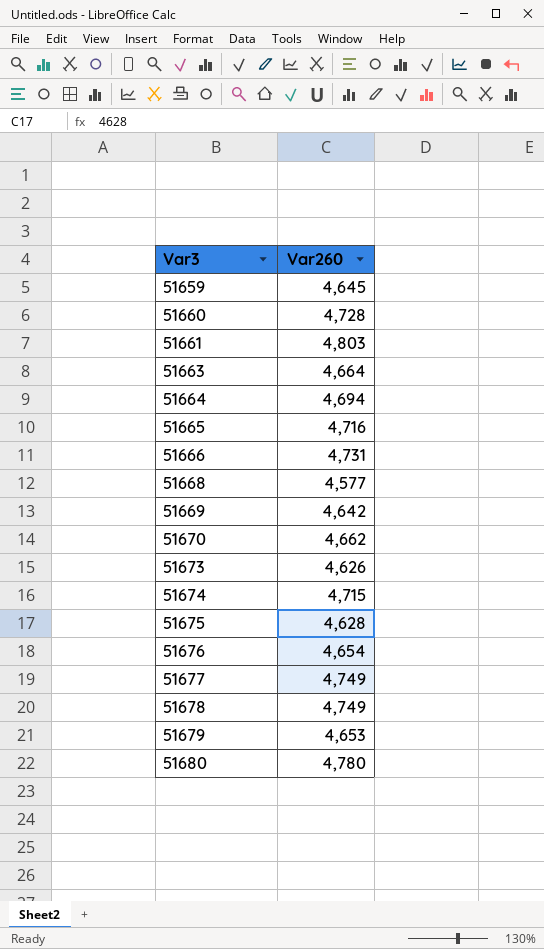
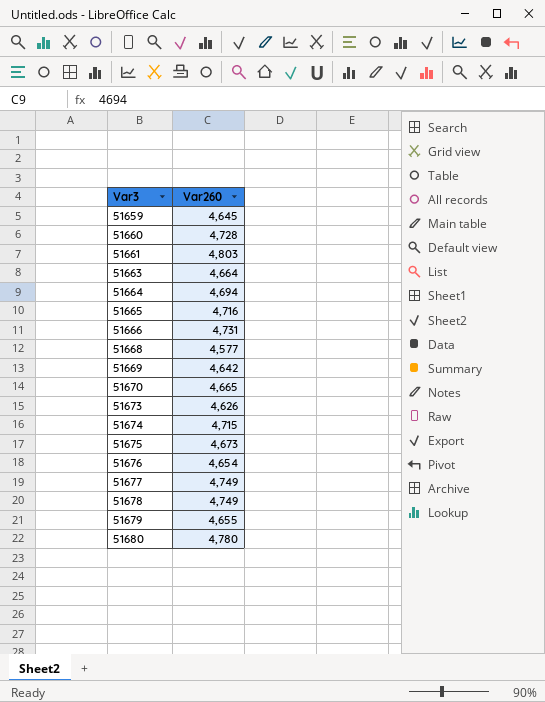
51670 | Var260: 4,662 -> 4,665
51675 | Var260: 4,628 -> 4,673
51679 | Var260: 4,653 -> 4,655

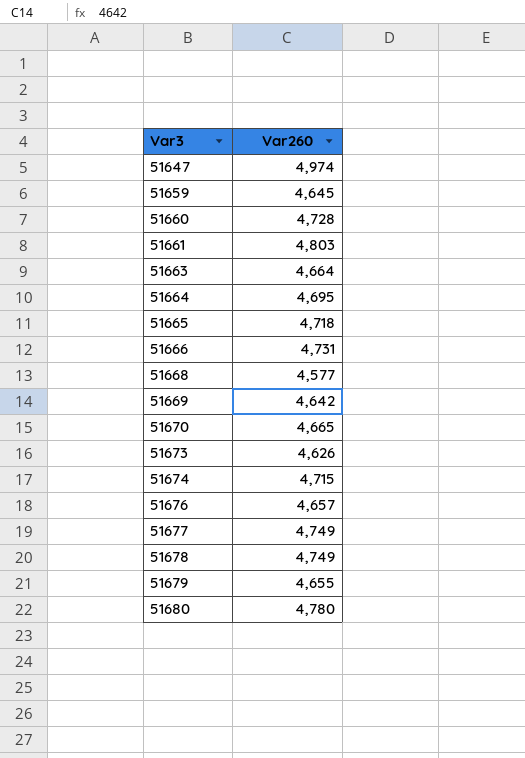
row 51675: 4,673 -> none
row 51647: none -> 4,974
51664 | Var260: 4,694 -> 4,695
51665 | Var260: 4,716 -> 4,718
51676 | Var260: 4,654 -> 4,657

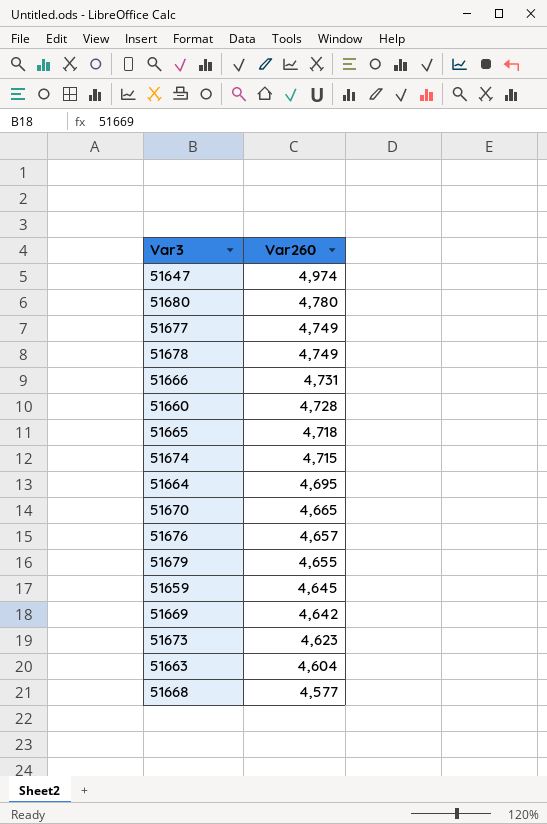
row order: Var3 ascending -> Var260 descending
row 51661: 4,803 -> none
51673 | Var260: 4,626 -> 4,623
51663 | Var260: 4,664 -> 4,604

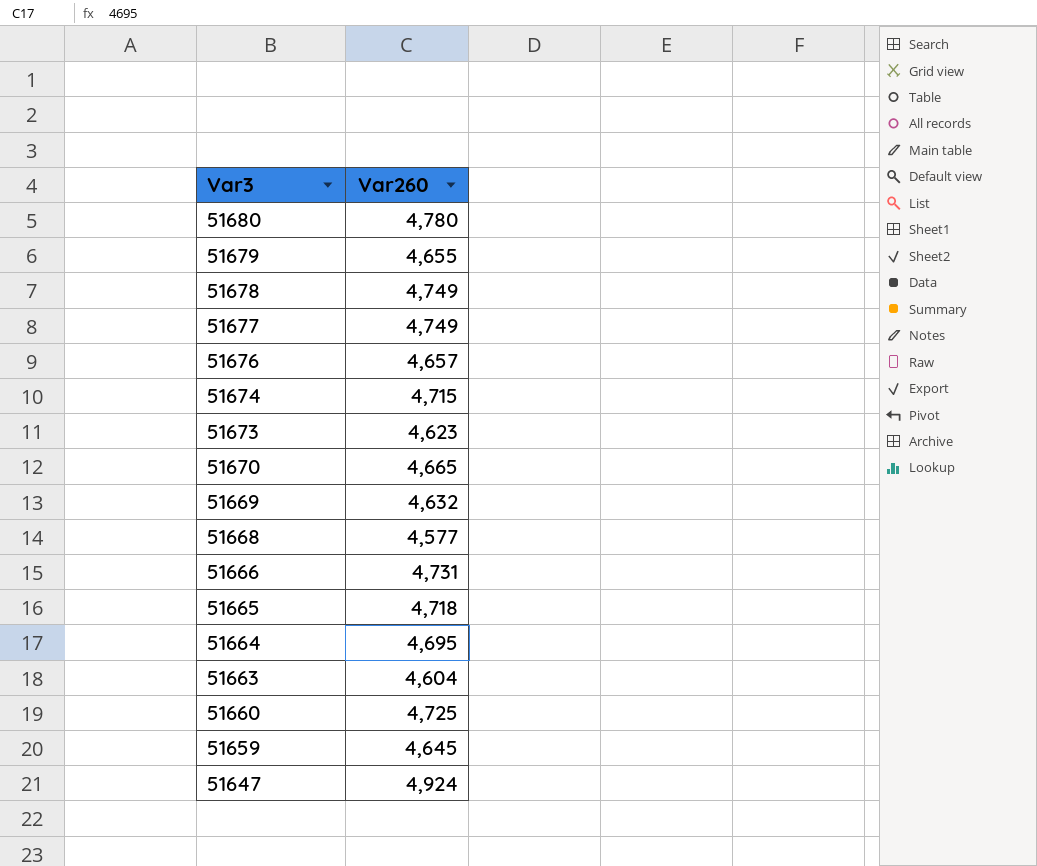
row order: Var260 descending -> Var3 descending
51669 | Var260: 4,642 -> 4,632
51660 | Var260: 4,728 -> 4,725
51647 | Var260: 4,974 -> 4,924

